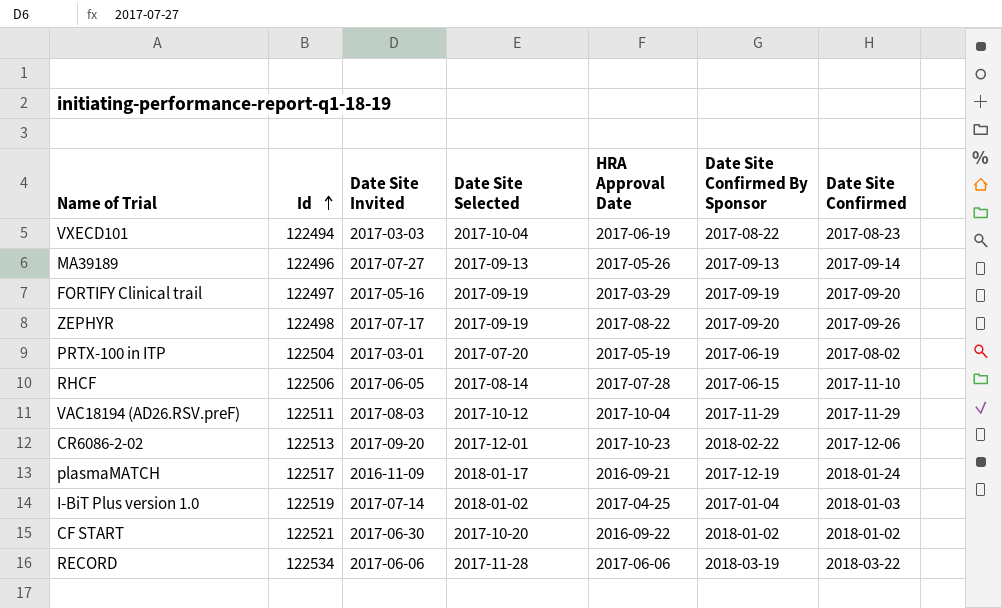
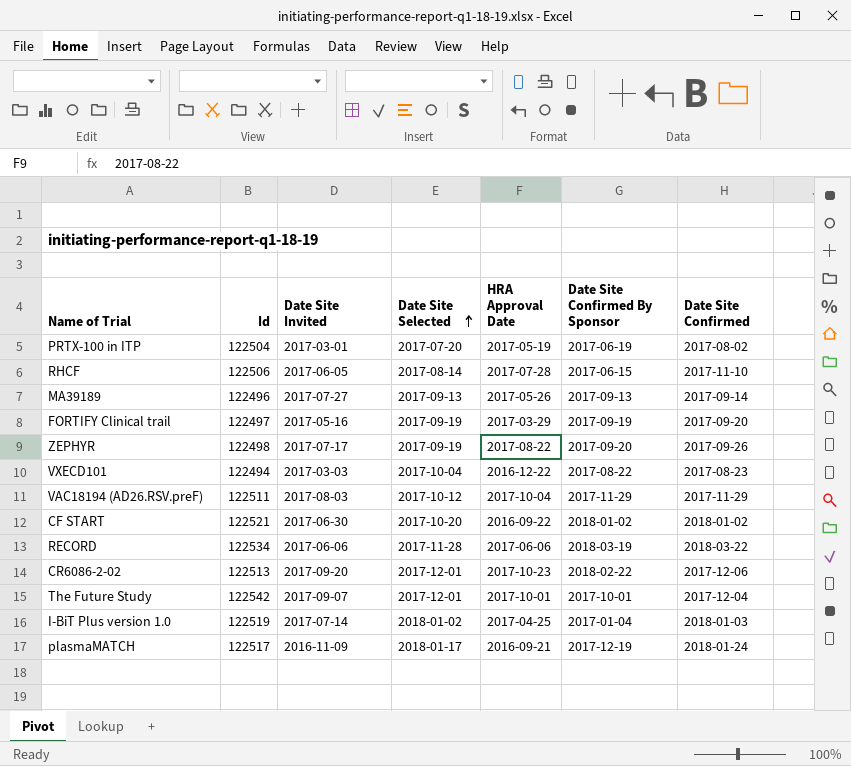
row order: Id ascending -> Date Site Selected ascending
VXECD101 | HRA Approval Date: 2017-06-19 -> 2016-12-22
row The Future Study: none -> 122542 | 2017-09-07 | 2017-12-01 | 2017-10-01 | 2017-10-01 | 2017-12-04

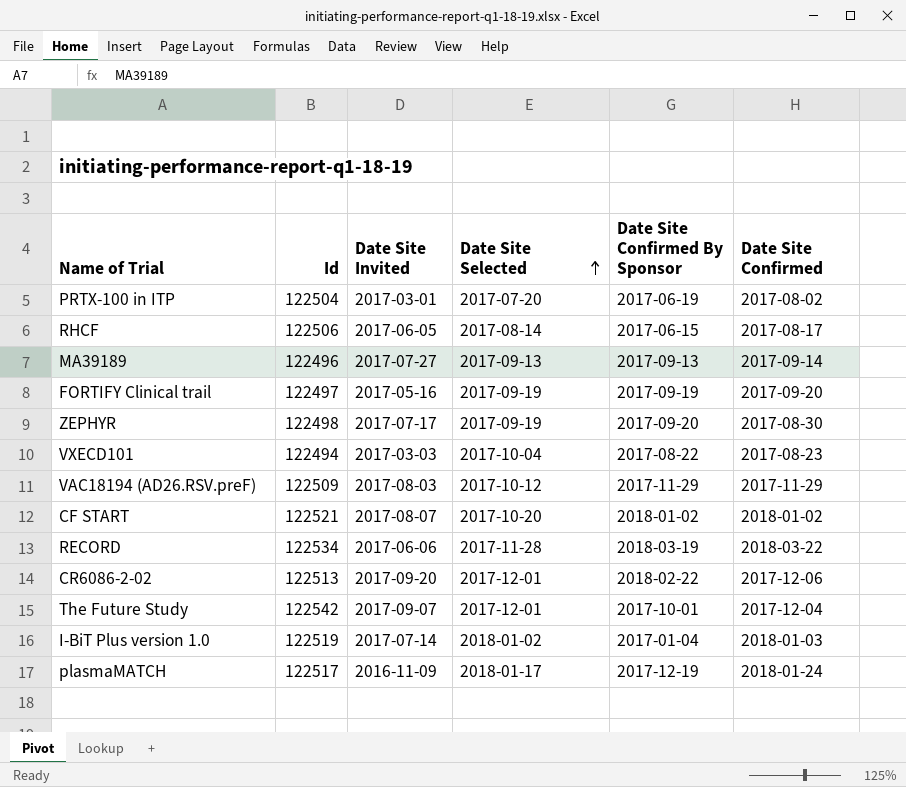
column HRA Approval Date | position: 5 -> none
RHCF | Date Site Confirmed: 2017-11-10 -> 2017-08-17
ZEPHYR | Date Site Confirmed: 2017-09-26 -> 2017-08-30
VAC18194 (AD26.RSV.preF) | Id: 122511 -> 122509
CF START | Date Site Invited: 2017-06-30 -> 2017-08-07

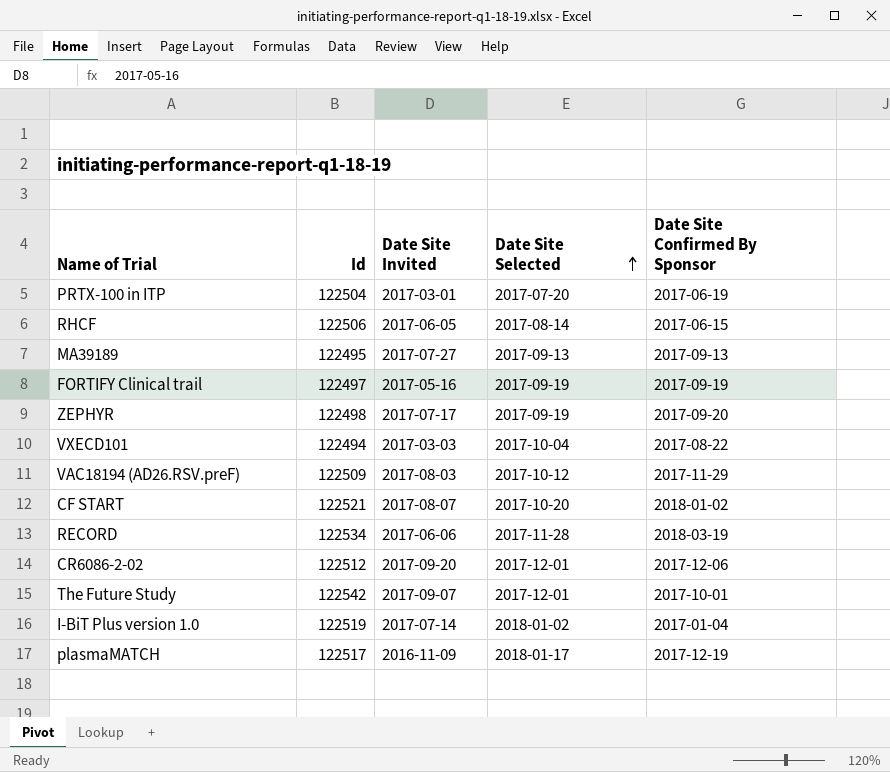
column Date Site Confirmed | position: 6 -> none
MA39189 | Id: 122496 -> 122495
CR6086-2-02 | Id: 122513 -> 122512
CR6086-2-02 | Date Site Confirmed By Sponsor: 2018-02-22 -> 2017-12-06

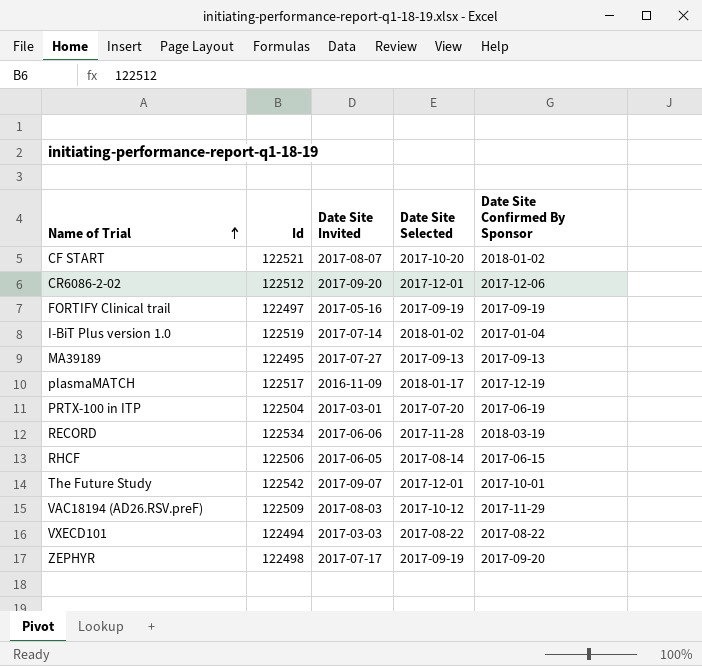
row order: Date Site Selected ascending -> Name of Trial ascending
VXECD101 | Date Site Selected: 2017-10-04 -> 2017-08-22

